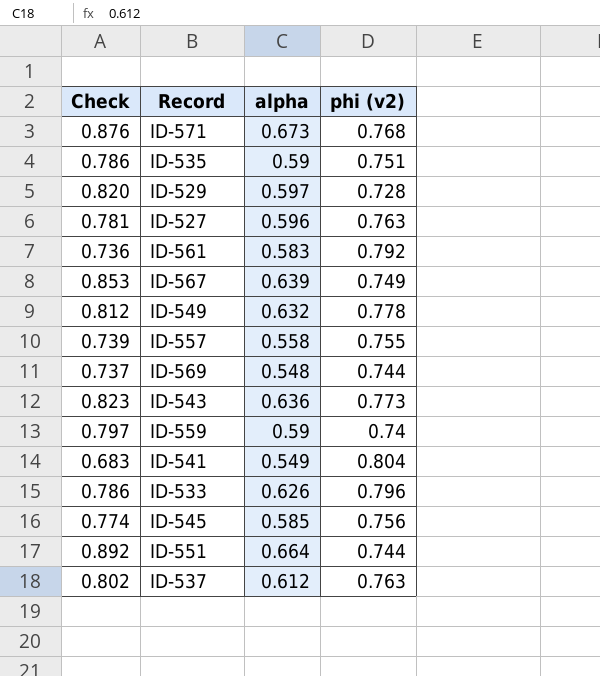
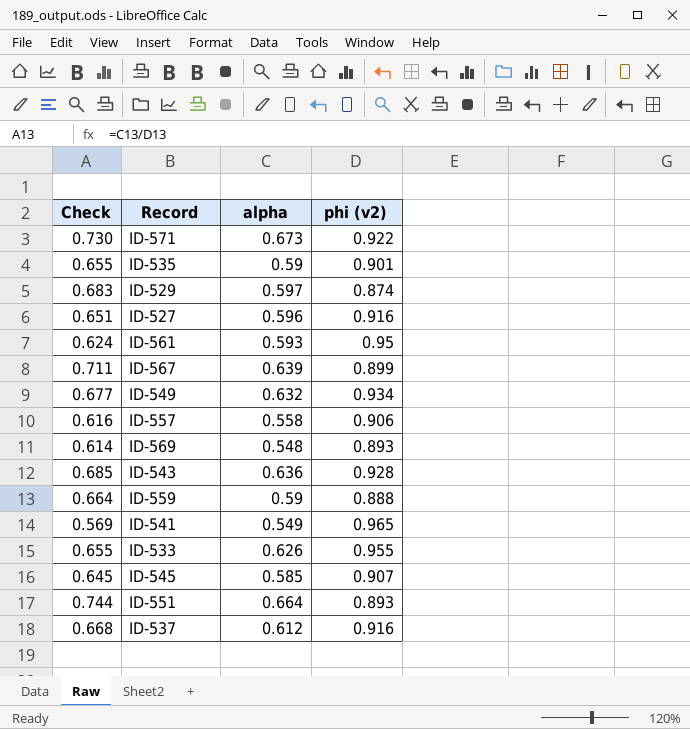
ID-571 | Check: 0.876 -> 0.730
ID-571 | phi (v2): 0.768 -> 0.922
ID-535 | Check: 0.786 -> 0.655
ID-535 | phi (v2): 0.751 -> 0.901
ID-529 | Check: 0.820 -> 0.683
ID-529 | phi (v2): 0.728 -> 0.874
ID-527 | Check: 0.781 -> 0.651
ID-527 | phi (v2): 0.763 -> 0.916
ID-561 | Check: 0.736 -> 0.624
ID-561 | alpha: 0.583 -> 0.593
ID-561 | phi (v2): 0.792 -> 0.95
ID-567 | Check: 0.853 -> 0.711
ID-567 | phi (v2): 0.749 -> 0.899
ID-549 | Check: 0.812 -> 0.677
ID-549 | phi (v2): 0.778 -> 0.934
ID-557 | Check: 0.739 -> 0.616
ID-557 | phi (v2): 0.755 -> 0.906
ID-569 | Check: 0.737 -> 0.614
ID-569 | phi (v2): 0.744 -> 0.893
ID-543 | Check: 0.823 -> 0.685
ID-543 | phi (v2): 0.773 -> 0.928
ID-559 | Check: 0.797 -> 0.664
ID-559 | phi (v2): 0.74 -> 0.888
ID-541 | Check: 0.683 -> 0.569
ID-541 | phi (v2): 0.804 -> 0.965
ID-533 | Check: 0.786 -> 0.655
ID-533 | phi (v2): 0.796 -> 0.955
ID-545 | Check: 0.774 -> 0.645
ID-545 | phi (v2): 0.756 -> 0.907
ID-551 | Check: 0.892 -> 0.744
ID-551 | phi (v2): 0.744 -> 0.893
ID-537 | Check: 0.802 -> 0.668
ID-537 | phi (v2): 0.763 -> 0.916

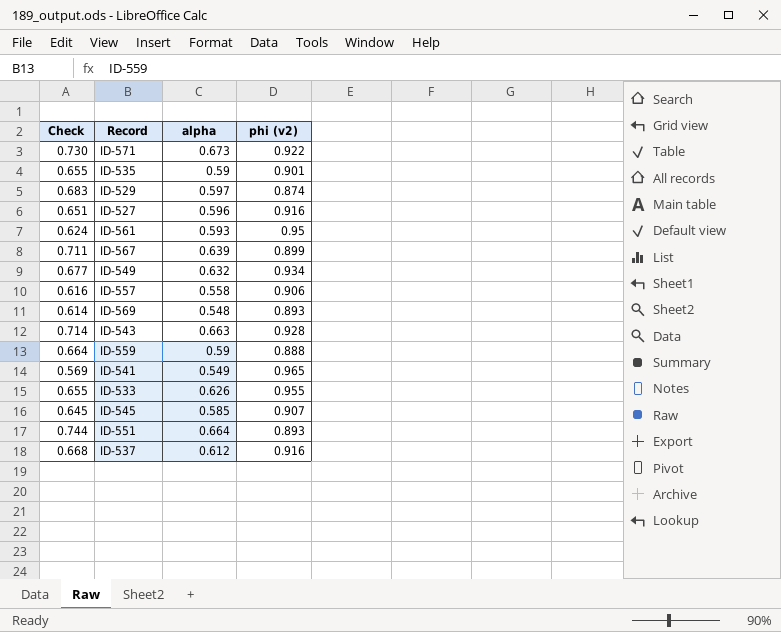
ID-543 | Check: 0.685 -> 0.714
ID-543 | alpha: 0.636 -> 0.663

